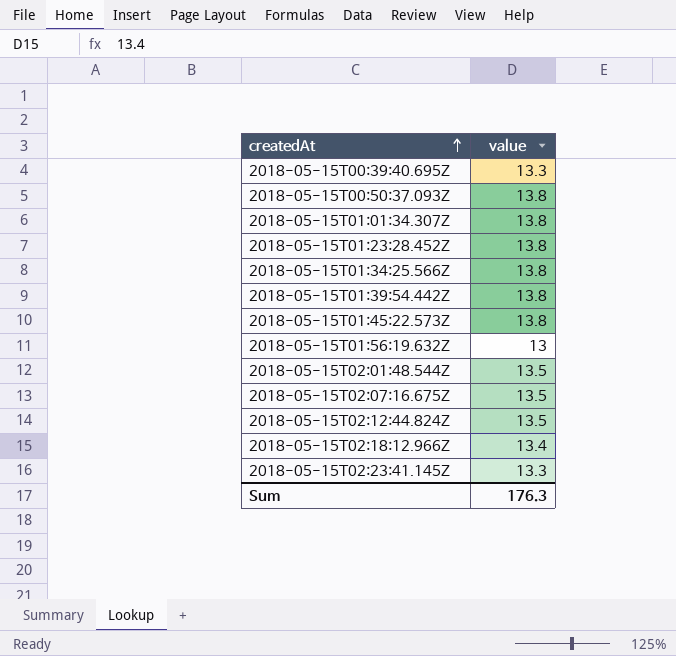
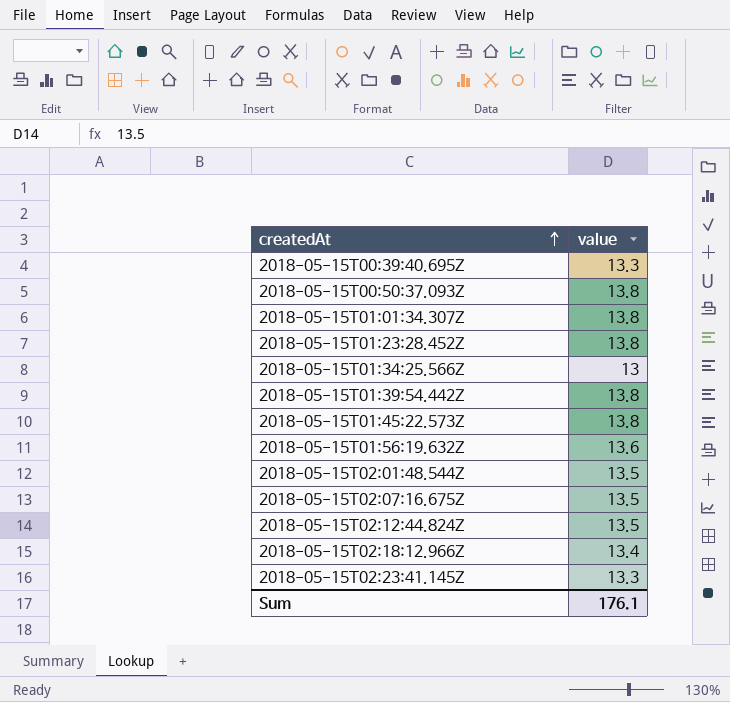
2018-05-15T01:34:25.566Z | value: 13.8 -> 13
2018-05-15T01:56:19.632Z | value: 13 -> 13.6
Sum | value: 176.3 -> 176.1

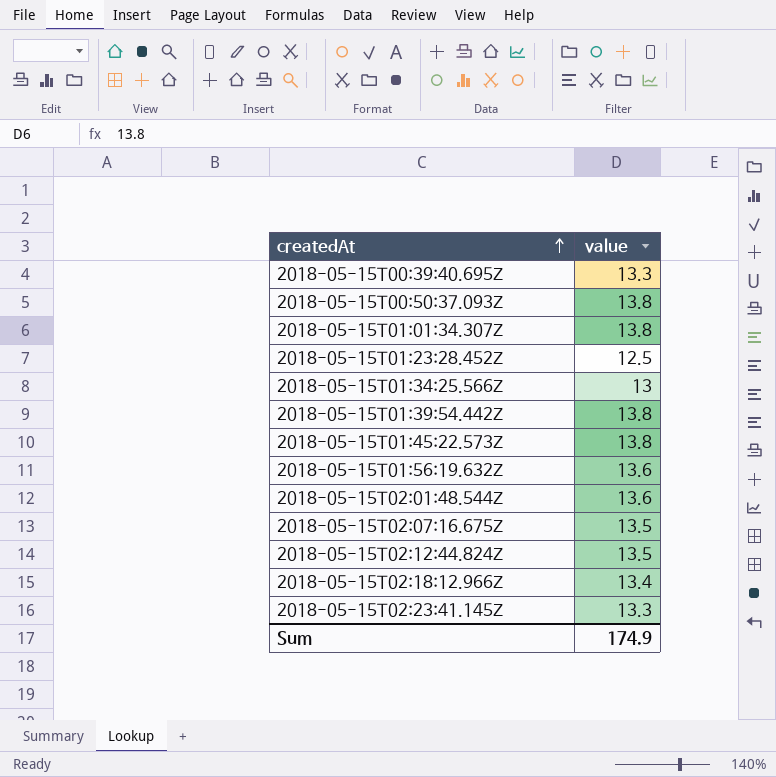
2018-05-15T01:23:28.452Z | value: 13.8 -> 12.5
2018-05-15T02:01:48.544Z | value: 13.5 -> 13.6
Sum | value: 176.1 -> 174.9

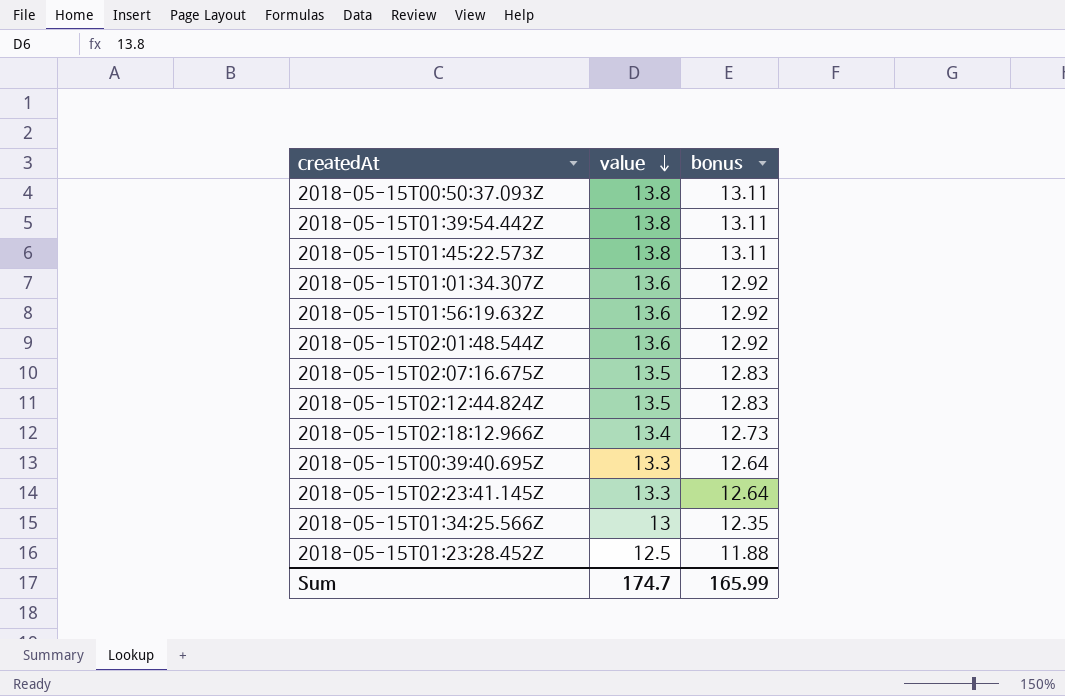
row order: createdAt ascending -> value descending
column bonus | formula: none -> [value] * 0.95
2018-05-15T01:01:34.307Z | value: 13.8 -> 13.6
Sum | value: 174.9 -> 174.7

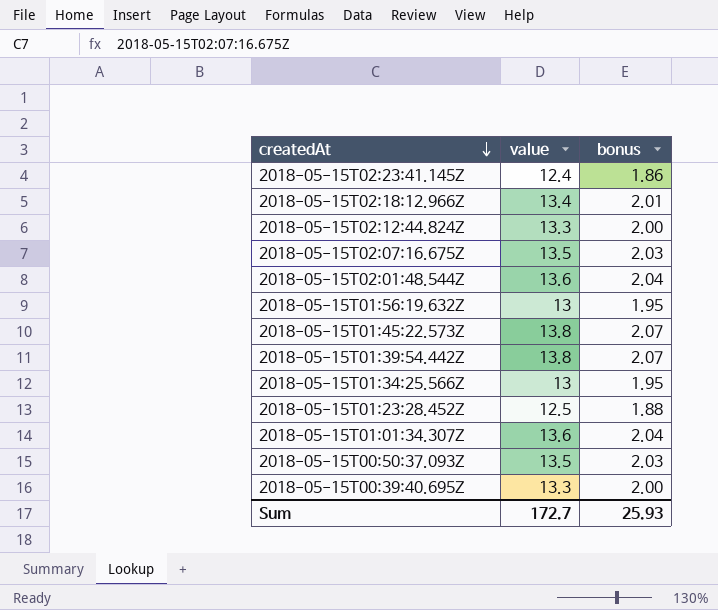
row order: value descending -> createdAt descending
column bonus | formula: [value] * 0.95 -> [value] * 0.15
2018-05-15T02:23:41.145Z | value: 13.3 -> 12.4
2018-05-15T02:12:44.824Z | value: 13.5 -> 13.3
2018-05-15T01:56:19.632Z | value: 13.6 -> 13
2018-05-15T00:50:37.093Z | value: 13.8 -> 13.5
Sum | value: 174.7 -> 172.7
Sum | bonus: 165.99 -> 25.93

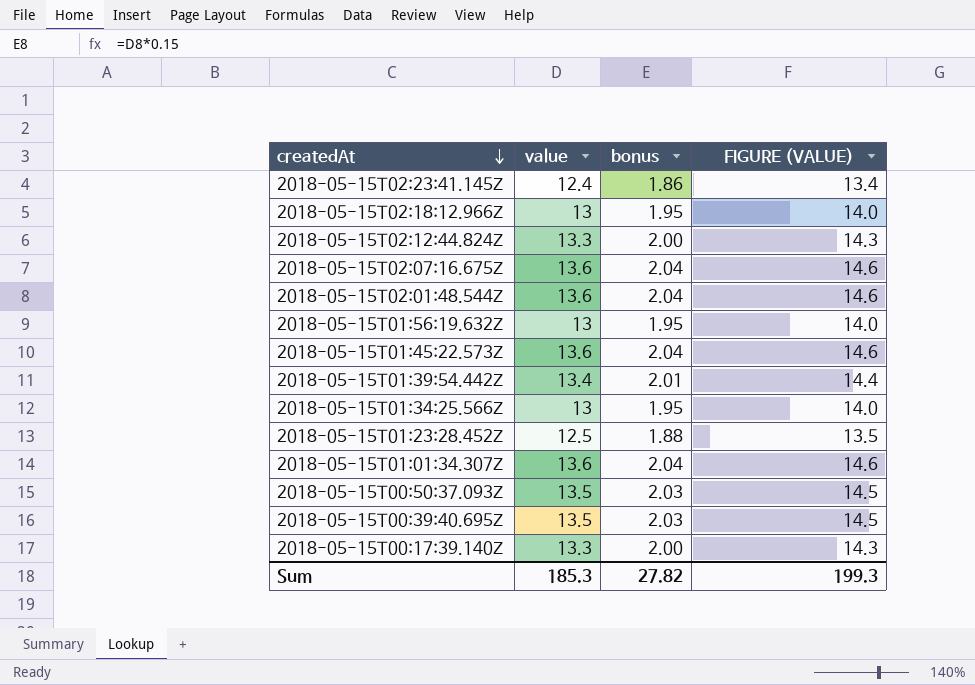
column FIGURE (VALUE) | formula: none -> [value] + 1
2018-05-15T02:18:12.966Z | value: 13.4 -> 13
2018-05-15T02:18:12.966Z | bonus: 2.01 -> 1.95
2018-05-15T02:07:16.675Z | value: 13.5 -> 13.6
2018-05-15T02:07:16.675Z | bonus: 2.03 -> 2.04
2018-05-15T01:45:22.573Z | value: 13.8 -> 13.6
2018-05-15T01:45:22.573Z | bonus: 2.07 -> 2.04
2018-05-15T01:39:54.442Z | value: 13.8 -> 13.4
2018-05-15T01:39:54.442Z | bonus: 2.07 -> 2.01
2018-05-15T00:39:40.695Z | value: 13.3 -> 13.5
2018-05-15T00:39:40.695Z | bonus: 2.00 -> 2.03
row 2018-05-15T00:17:39.140Z: none -> 13.3 | 2.00 | 14.3
Sum | value: 172.7 -> 185.3
Sum | bonus: 25.93 -> 27.82

